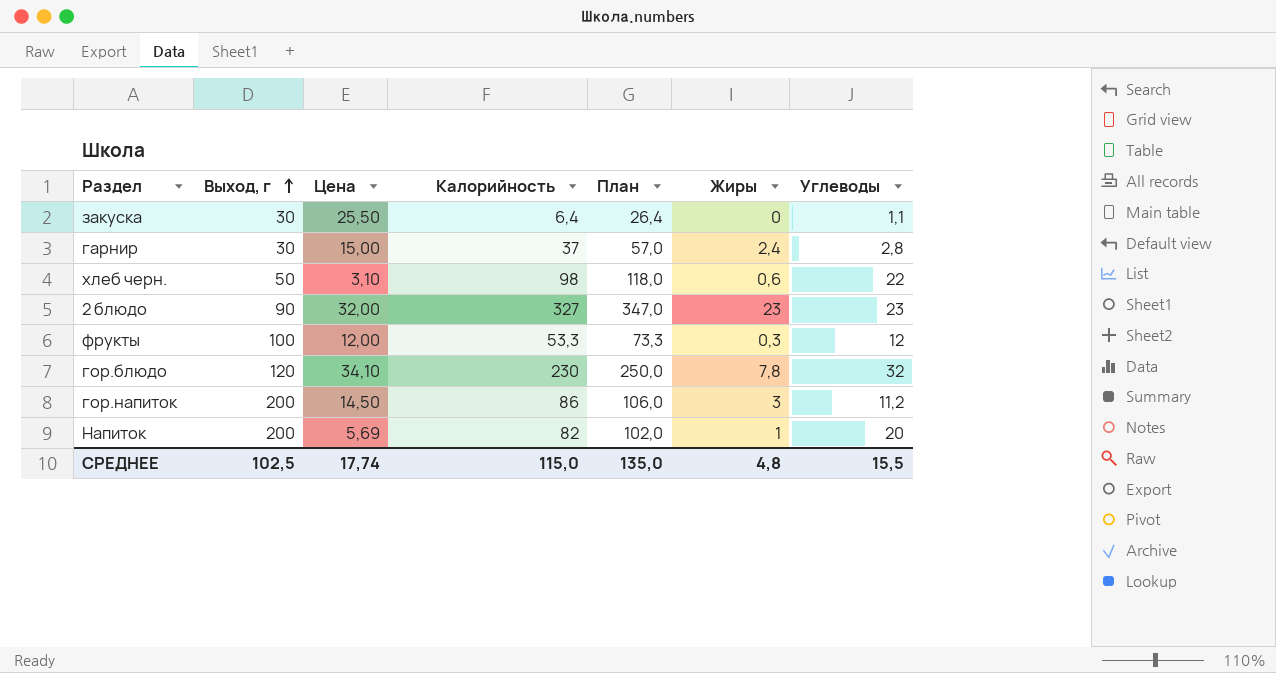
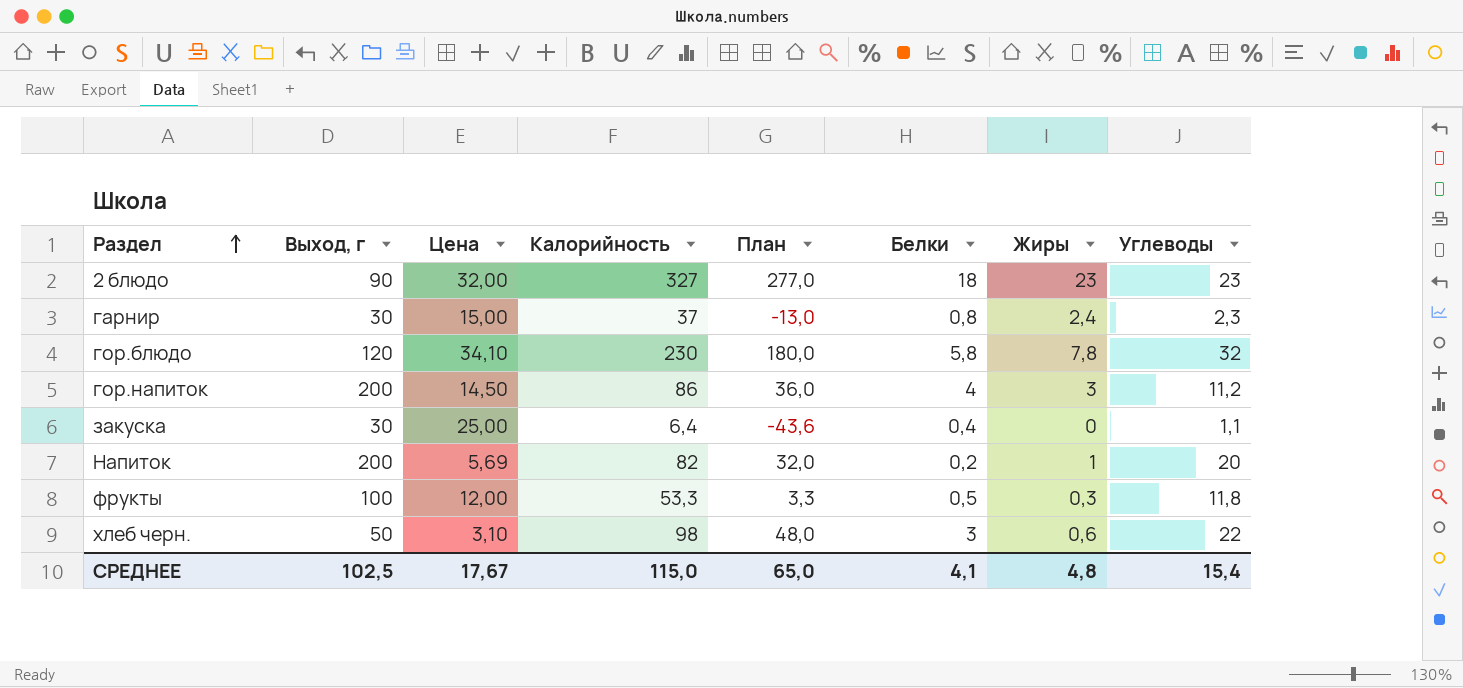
row order: Выход, г ascending -> Раздел ascending
column План | formula: [Калорийность] + 20 -> [Калорийность] - 50
column Белки | position: none -> 6
гарнир | Углеводы: 2,8 -> 2,3
закуска | Цена: 25,50 -> 25,00
фрукты | Углеводы: 12 -> 11,8
СРЕДНЕЕ | Цена: 17,74 -> 17,67
СРЕДНЕЕ | План: 135,0 -> 65,0
СРЕДНЕЕ | Углеводы: 15,5 -> 15,4

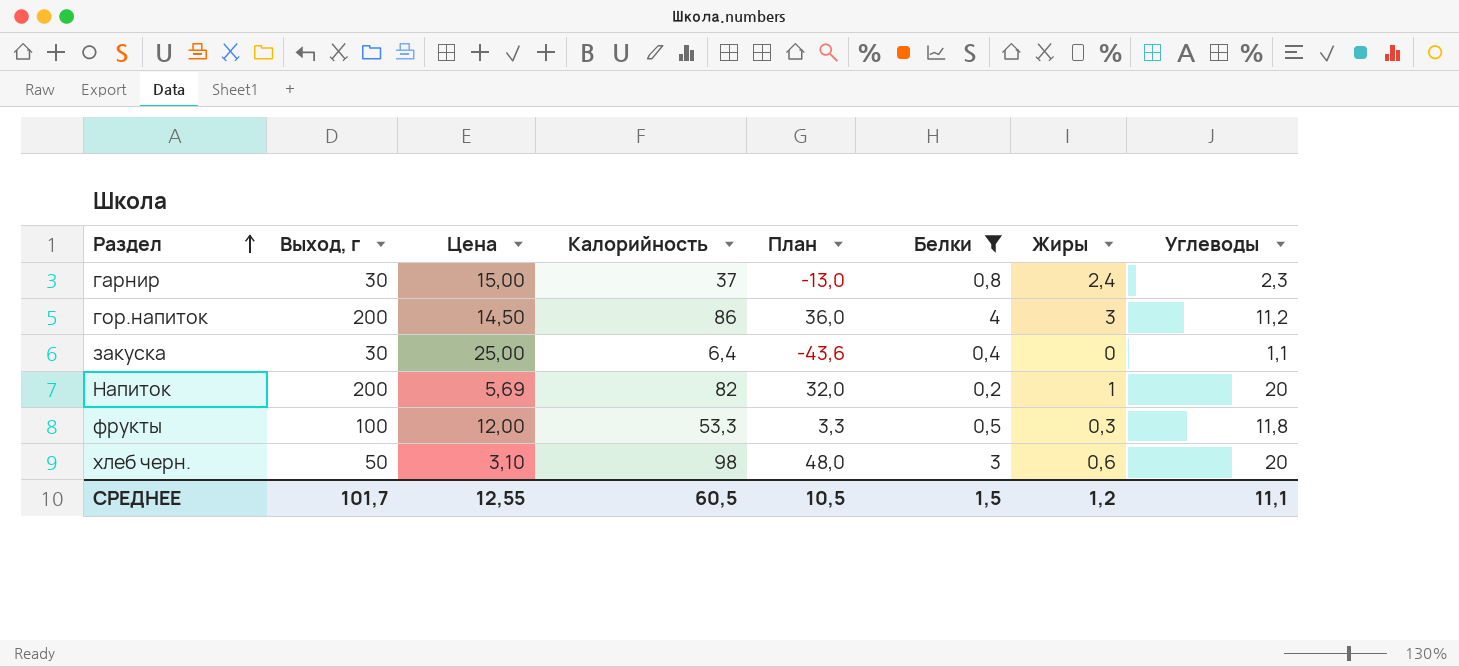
filter: none -> Белки <= 4
хлеб черн. | Углеводы: 22 -> 20
СРЕДНЕЕ | Выход, г: 102,5 -> 101,7
СРЕДНЕЕ | Цена: 17,67 -> 12,55
СРЕДНЕЕ | Калорийность: 115,0 -> 60,5
СРЕДНЕЕ | План: 65,0 -> 10,5
СРЕДНЕЕ | Белки: 4,1 -> 1,5
СРЕДНЕЕ | Жиры: 4,8 -> 1,2
СРЕДНЕЕ | Углеводы: 15,4 -> 11,1

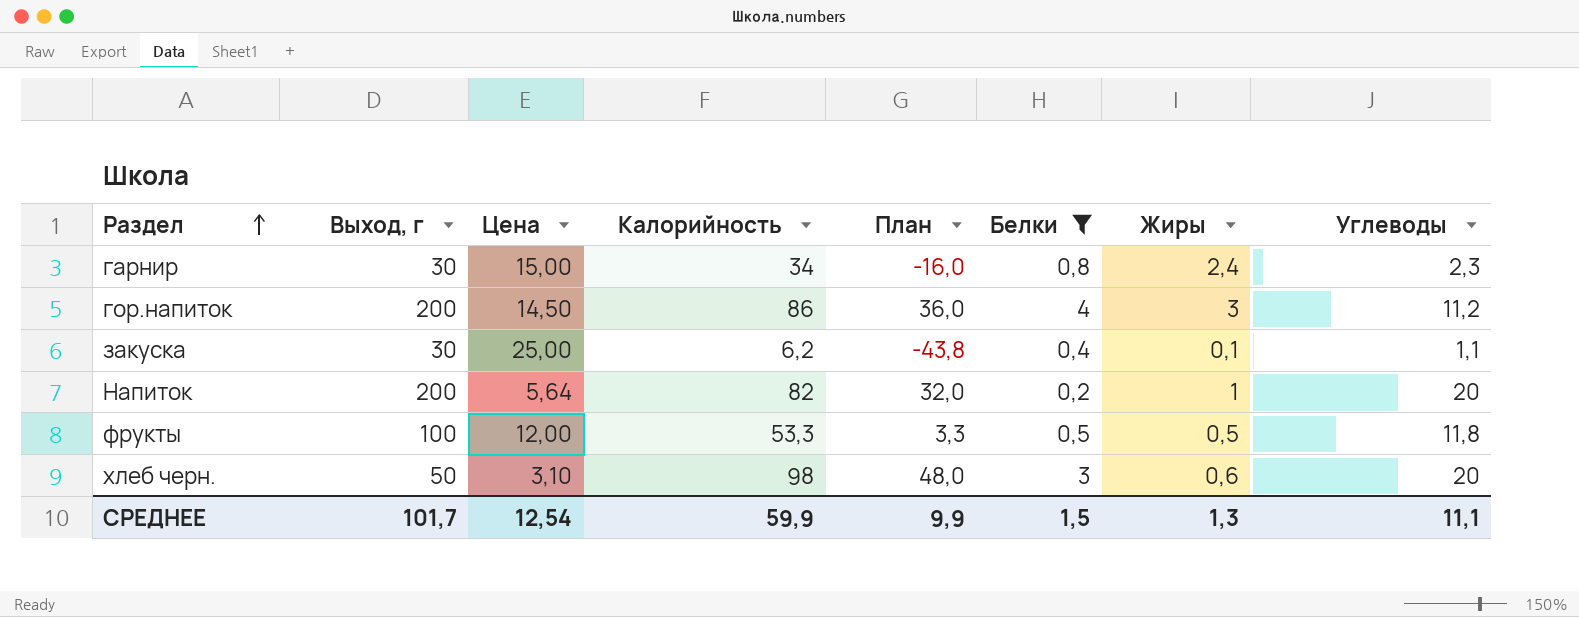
гарнир | Калорийность: 37 -> 34
гарнир | План: -13,0 -> -16,0
закуска | Калорийность: 6,4 -> 6,2
закуска | План: -43,6 -> -43,8
закуска | Жиры: 0 -> 0,1
Напиток | Цена: 5,69 -> 5,64
фрукты | Жиры: 0,3 -> 0,5
СРЕДНЕЕ | Цена: 12,55 -> 12,54
СРЕДНЕЕ | Калорийность: 60,5 -> 59,9
СРЕДНЕЕ | План: 10,5 -> 9,9
СРЕДНЕЕ | Жиры: 1,2 -> 1,3

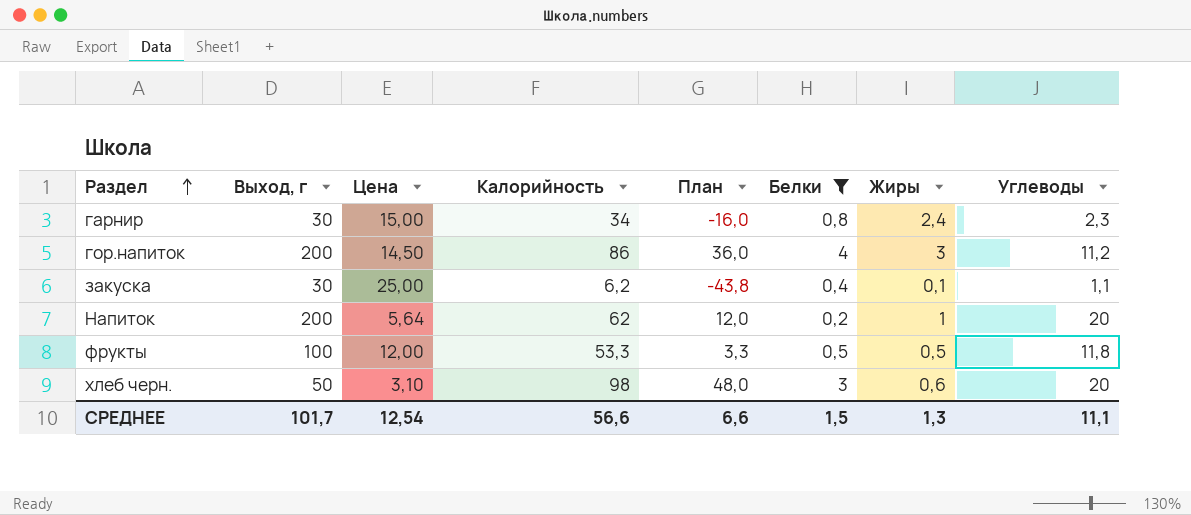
Напиток | Калорийность: 82 -> 62
Напиток | План: 32,0 -> 12,0
СРЕДНЕЕ | Калорийность: 59,9 -> 56,6
СРЕДНЕЕ | План: 9,9 -> 6,6

